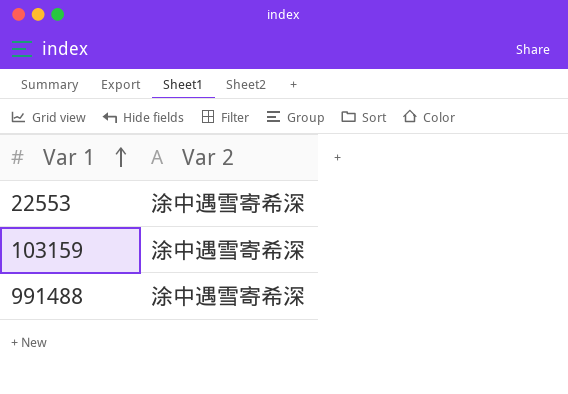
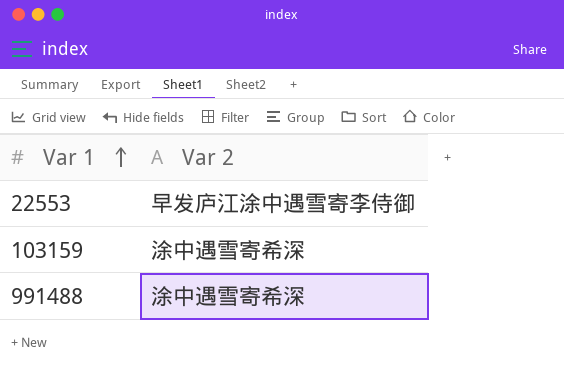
22553 | Var 2: 涂中遇雪寄希深 -> 早发庐江涂中遇雪寄李侍御

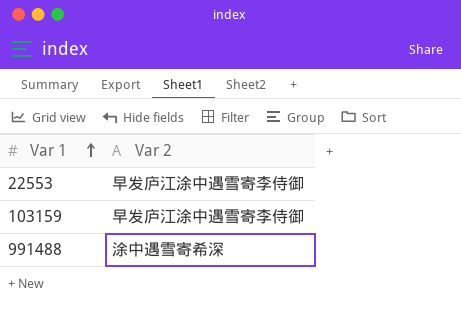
103159 | Var 2: 涂中遇雪寄希深 -> 早发庐江涂中遇雪寄李侍御

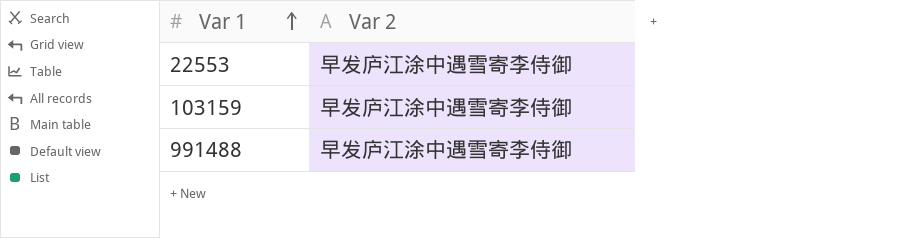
991488 | Var 2: 涂中遇雪寄希深 -> 早发庐江涂中遇雪寄李侍御

